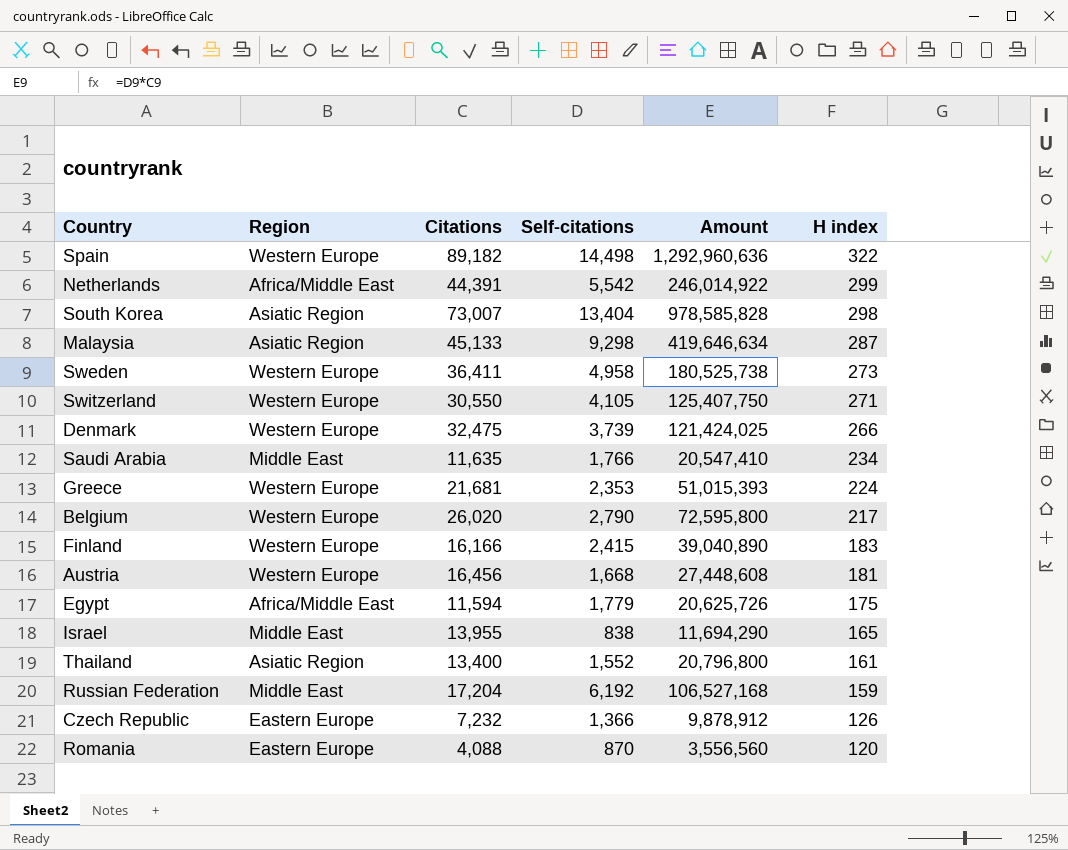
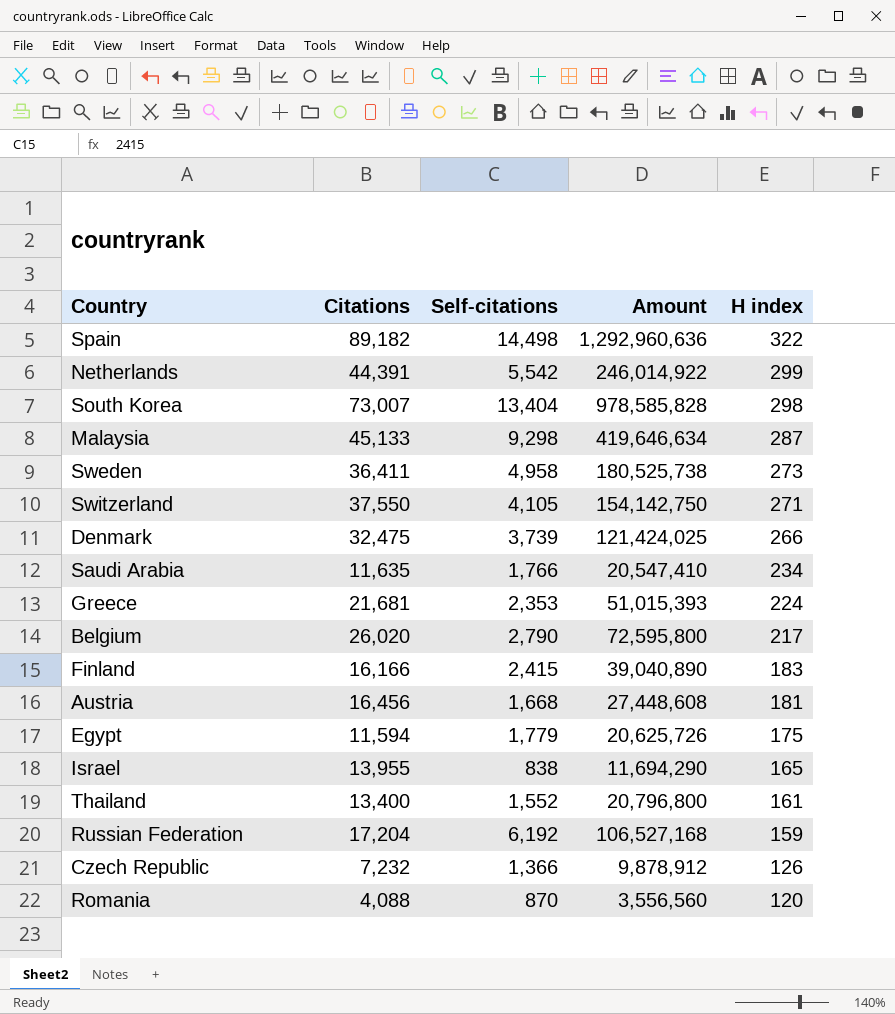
column Region | position: 2 -> none
Switzerland | Citations: 30,550 -> 37,550
Switzerland | Amount: 125,407,750 -> 154,142,750

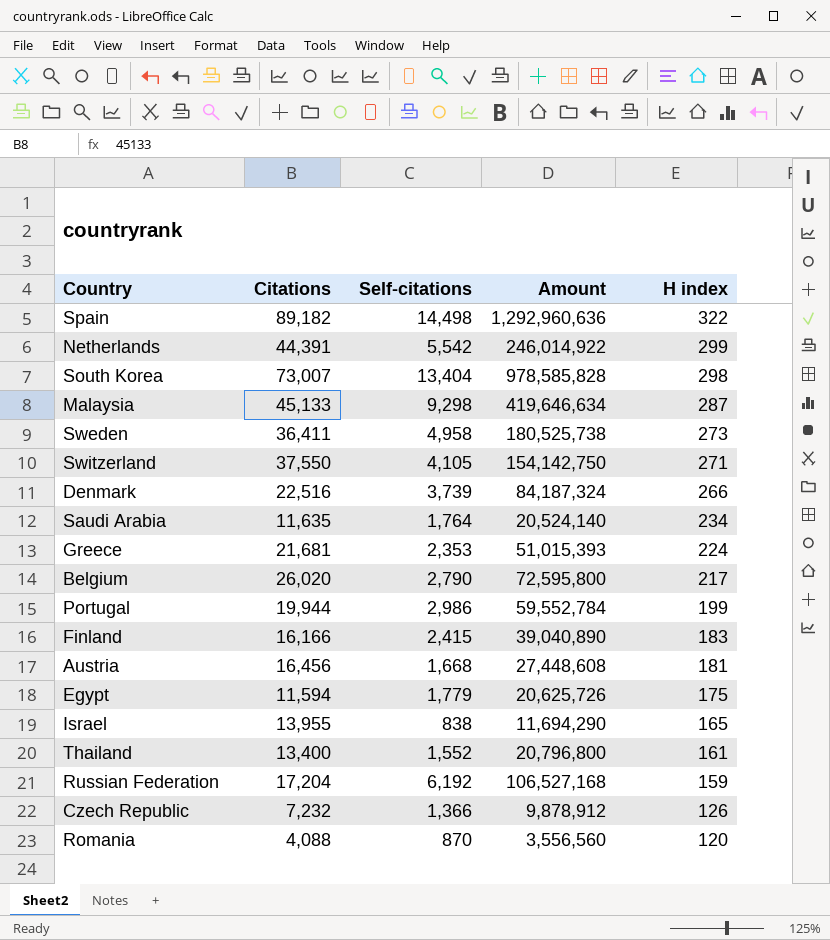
Denmark | Citations: 32,475 -> 22,516
Denmark | Amount: 121,424,025 -> 84,187,324
Saudi Arabia | Self-citations: 1,766 -> 1,764
Saudi Arabia | Amount: 20,547,410 -> 20,524,140
row Portugal: none -> 19,944 | 2,986 | 59,552,784 | 199

